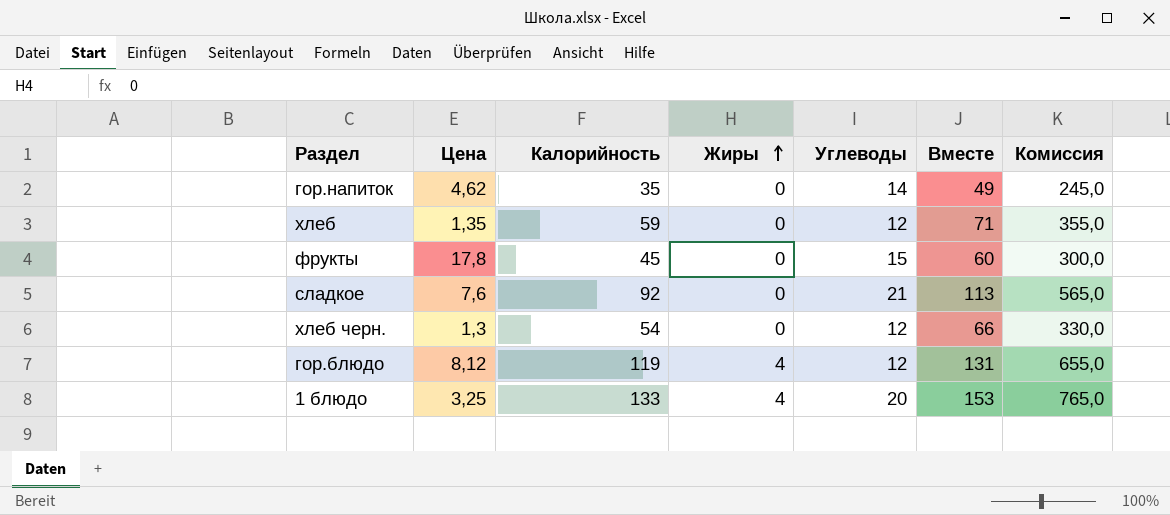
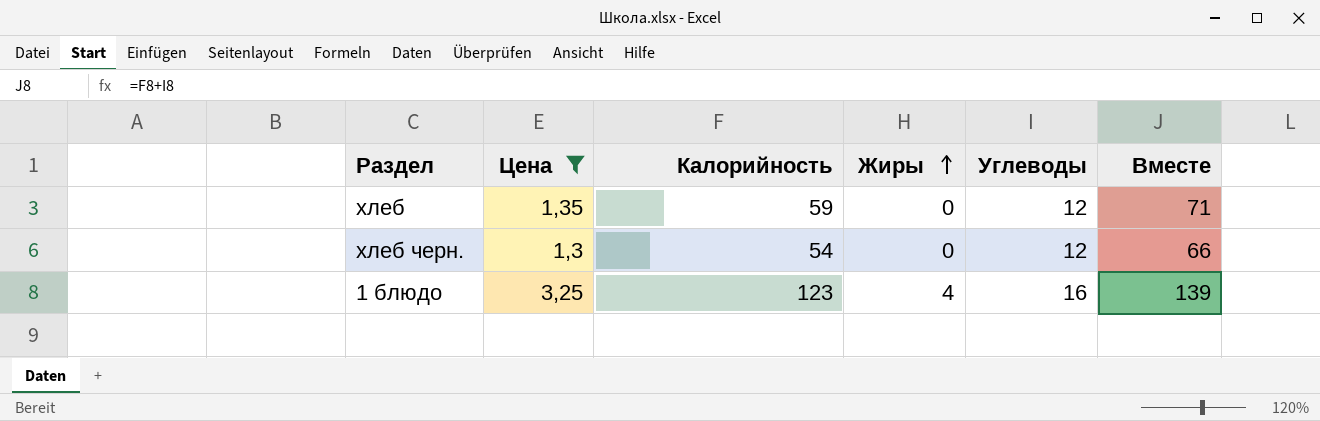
filter: none -> Цена <= 3,25
column Комиссия | formula: [Вместе] * 5 -> none
1 блюдо | Калорийность: 133 -> 123
1 блюдо | Углеводы: 20 -> 16
1 блюдо | Вместе: 153 -> 139

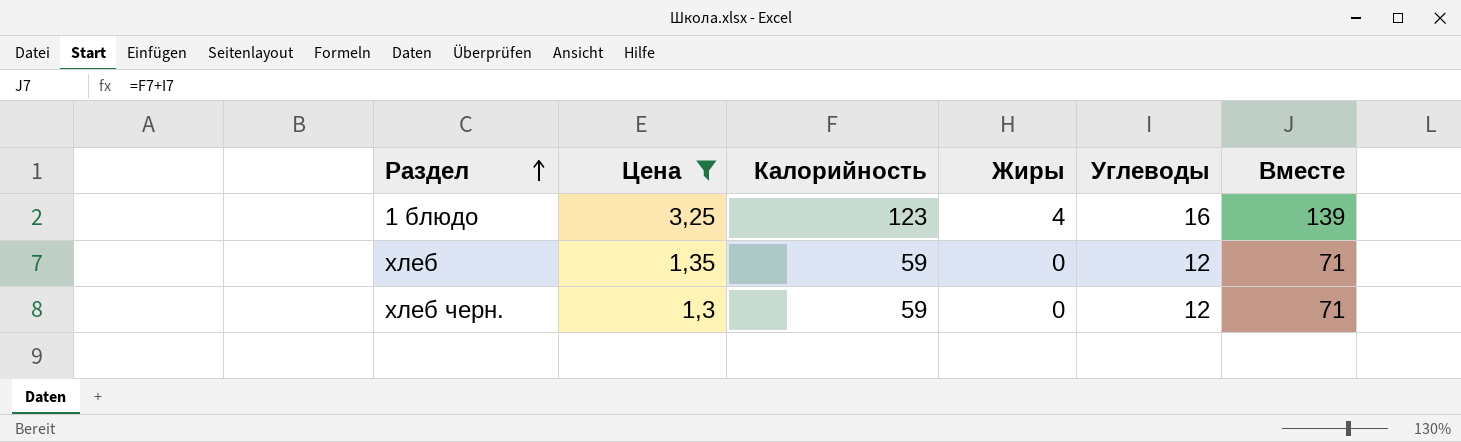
row order: Жиры ascending -> Раздел ascending
хлеб черн. | Калорийность: 54 -> 59
хлеб черн. | Вместе: 66 -> 71

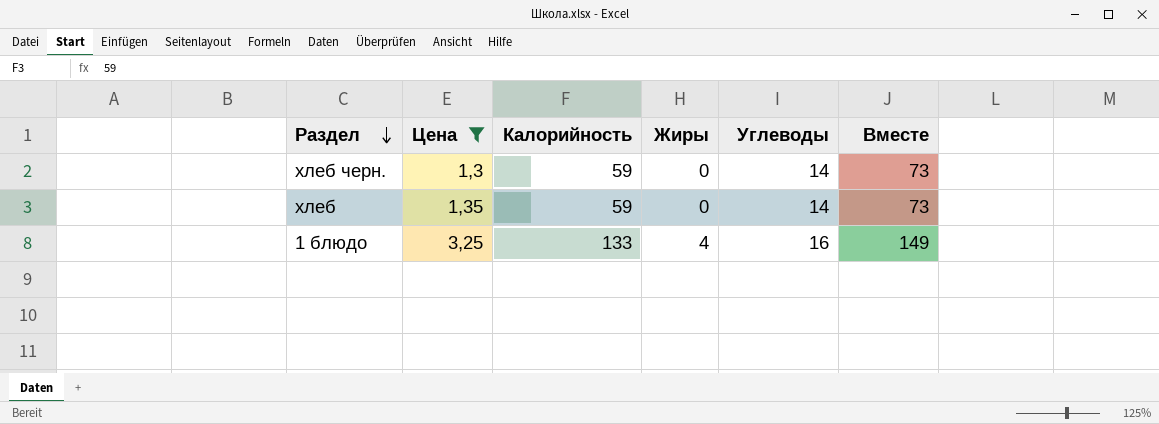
row order: Раздел ascending -> Раздел descending
хлеб черн. | Углеводы: 12 -> 14
хлеб черн. | Вместе: 71 -> 73
хлеб | Углеводы: 12 -> 14
хлеб | Вместе: 71 -> 73
1 блюдо | Калорийность: 123 -> 133
1 блюдо | Вместе: 139 -> 149

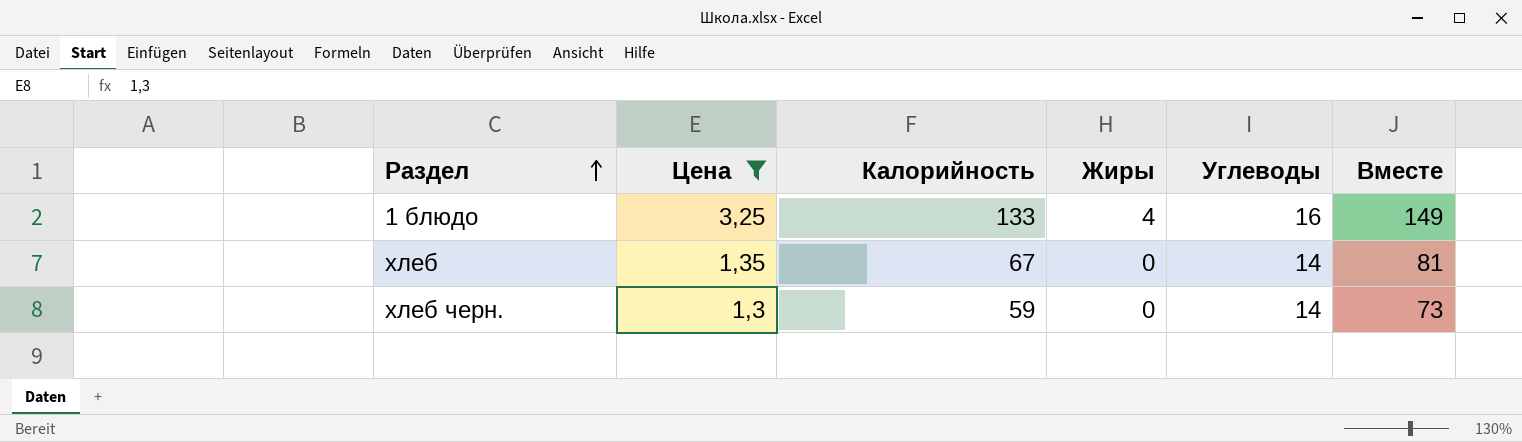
row order: Раздел descending -> Раздел ascending
хлеб | Калорийность: 59 -> 67
хлеб | Вместе: 73 -> 81

